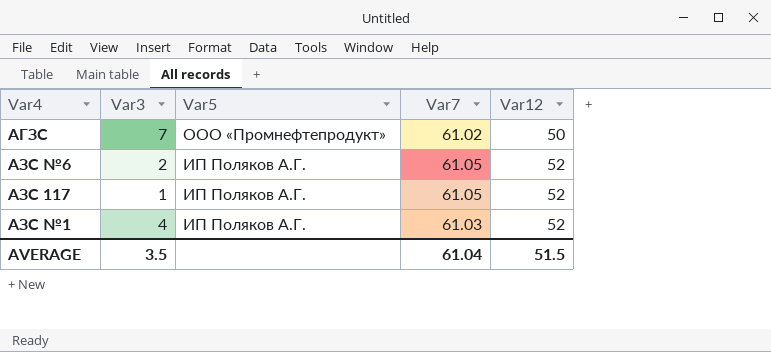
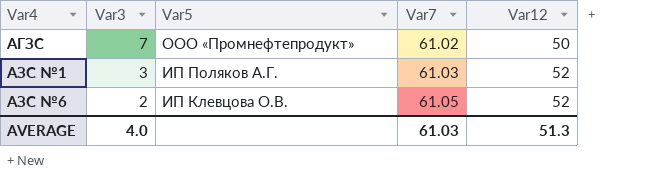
row order: Var5 descending -> Var4 ascending
row АЗС 117: 1 | ИП Поляков А.Г. | 61.05 | 52 -> none
АЗС №1 | Var3: 4 -> 3
АЗС №6 | Var5: ИП Поляков А.Г. -> ИП Клевцова О.В.
AVERAGE | Var3: 3.5 -> 4.0
AVERAGE | Var7: 61.04 -> 61.03
AVERAGE | Var12: 51.5 -> 51.3

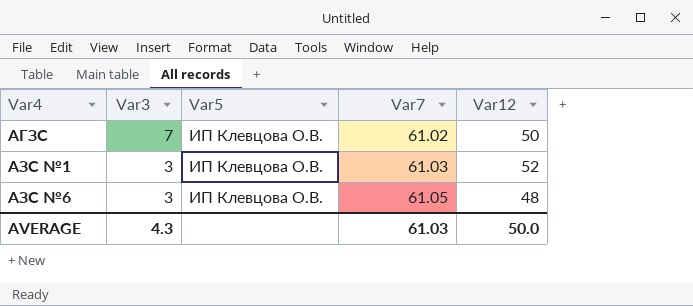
АГЗС | Var5: ООО «Промнефтепродукт» -> ИП Клевцова О.В.
АЗС №1 | Var5: ИП Поляков А.Г. -> ИП Клевцова О.В.
АЗС №6 | Var3: 2 -> 3
АЗС №6 | Var12: 52 -> 48
AVERAGE | Var3: 4.0 -> 4.3
AVERAGE | Var12: 51.3 -> 50.0

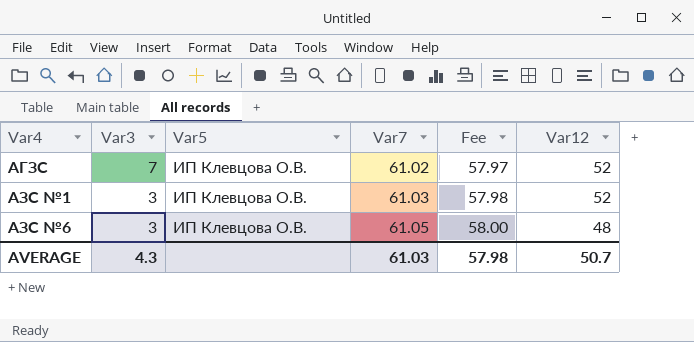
column Fee | formula: none -> [Var7] * 0.95
АГЗС | Var12: 50 -> 52
AVERAGE | Var12: 50.0 -> 50.7

